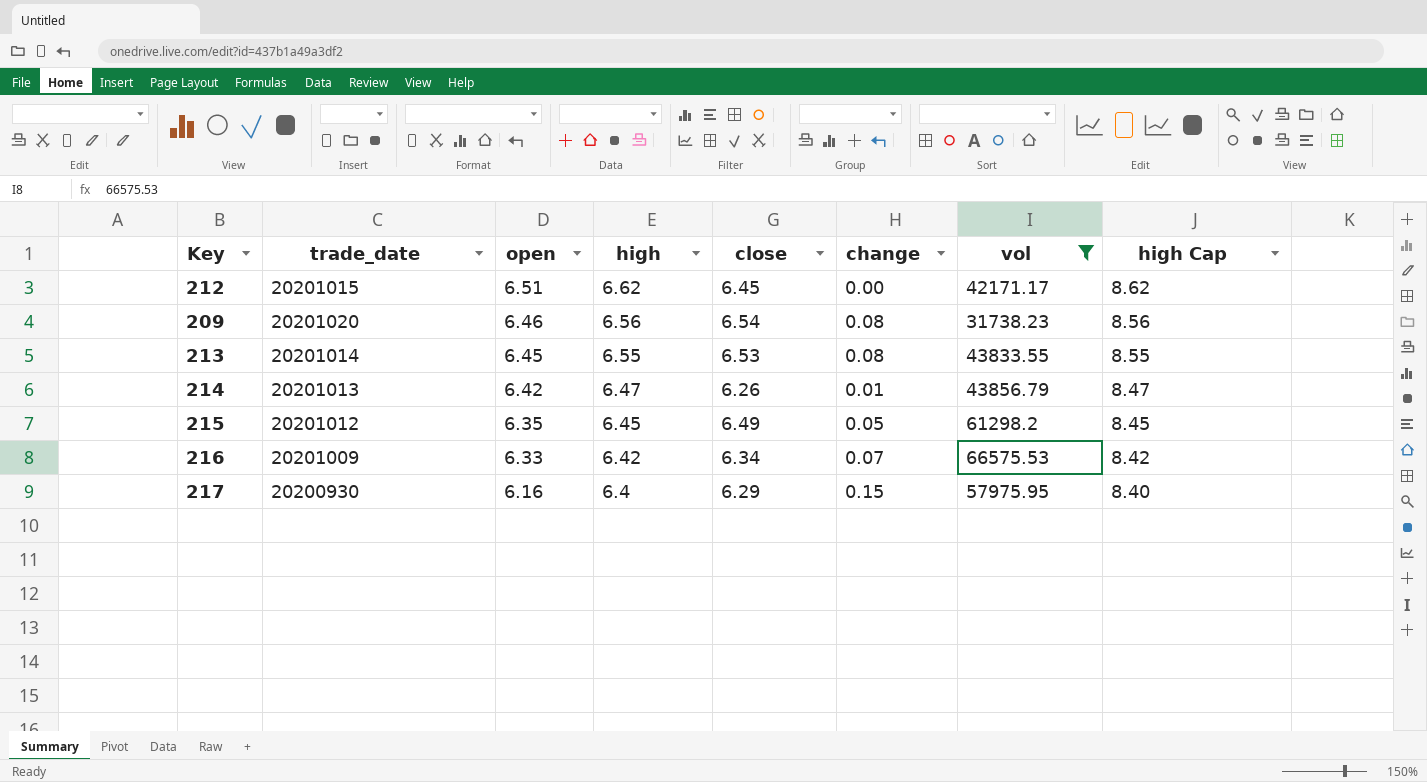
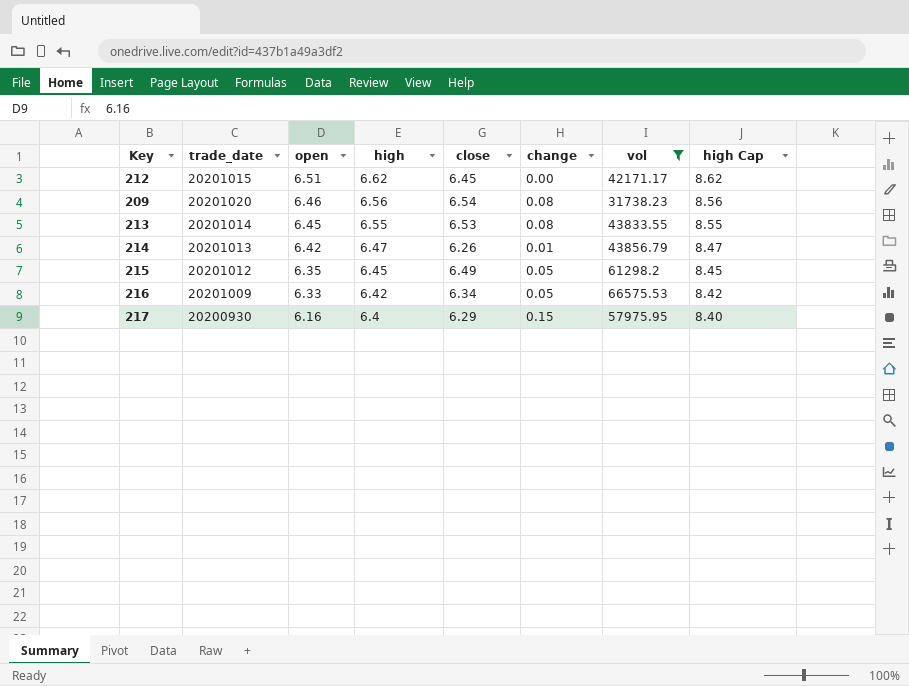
216 | change: 0.07 -> 0.05

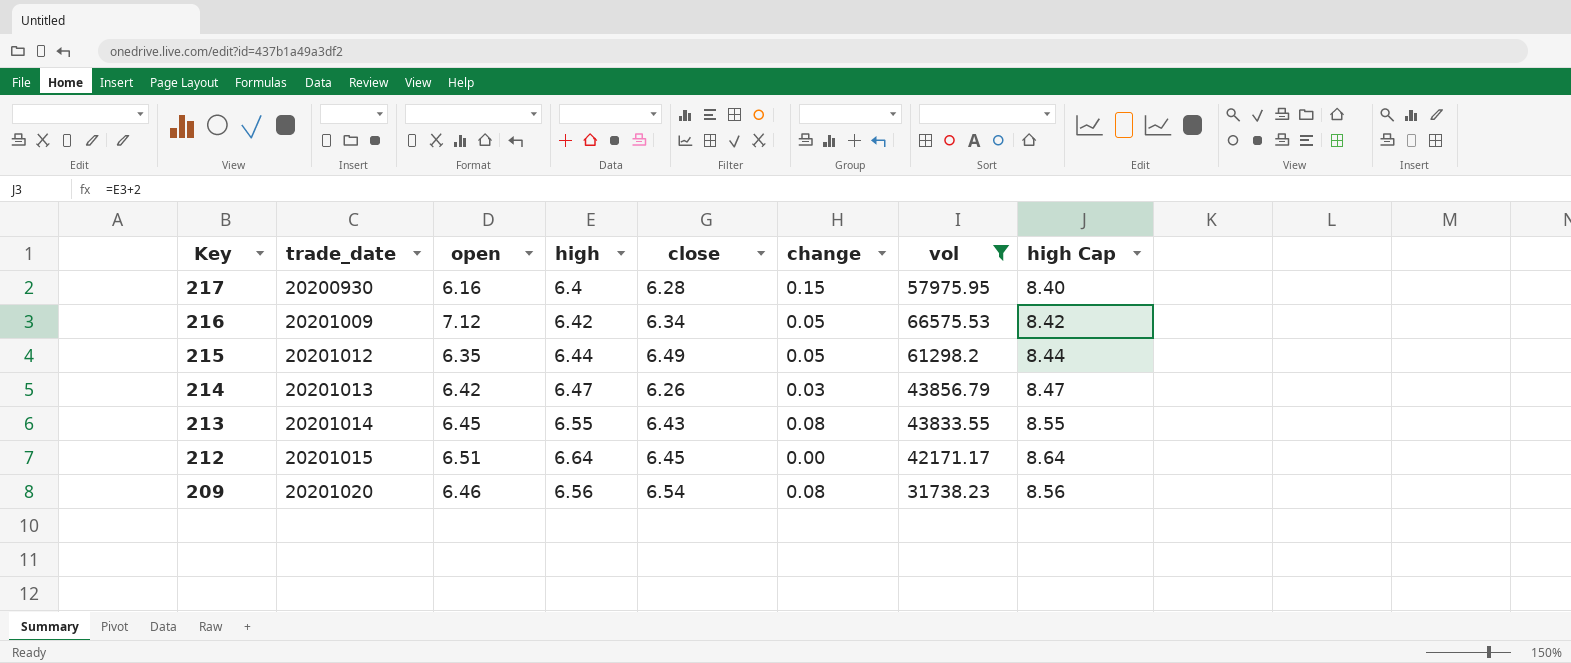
row order: open descending -> Key descending
217 | close: 6.29 -> 6.28
216 | open: 6.33 -> 7.12
215 | high: 6.45 -> 6.44
215 | high Cap: 8.45 -> 8.44
214 | change: 0.01 -> 0.03
213 | close: 6.53 -> 6.43
212 | high: 6.62 -> 6.64
212 | high Cap: 8.62 -> 8.64

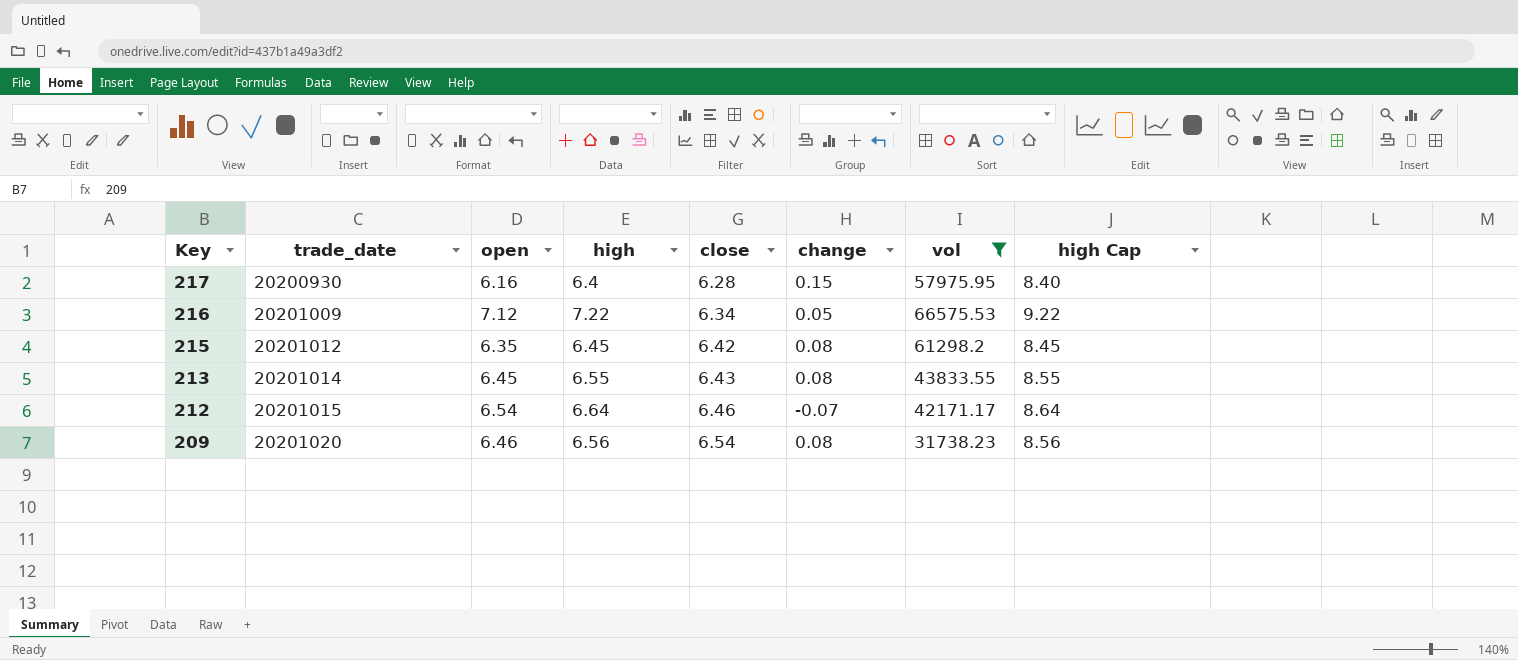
row 214: 20201013 | 6.42 | 6.47 | 6.26 | 0.03 | 43856.79 | 8.47 -> none
216 | high: 6.42 -> 7.22
216 | high Cap: 8.42 -> 9.22
215 | high: 6.44 -> 6.45
215 | close: 6.49 -> 6.42
215 | change: 0.05 -> 0.08
215 | high Cap: 8.44 -> 8.45
212 | open: 6.51 -> 6.54
212 | close: 6.45 -> 6.46
212 | change: 0.00 -> -0.07

